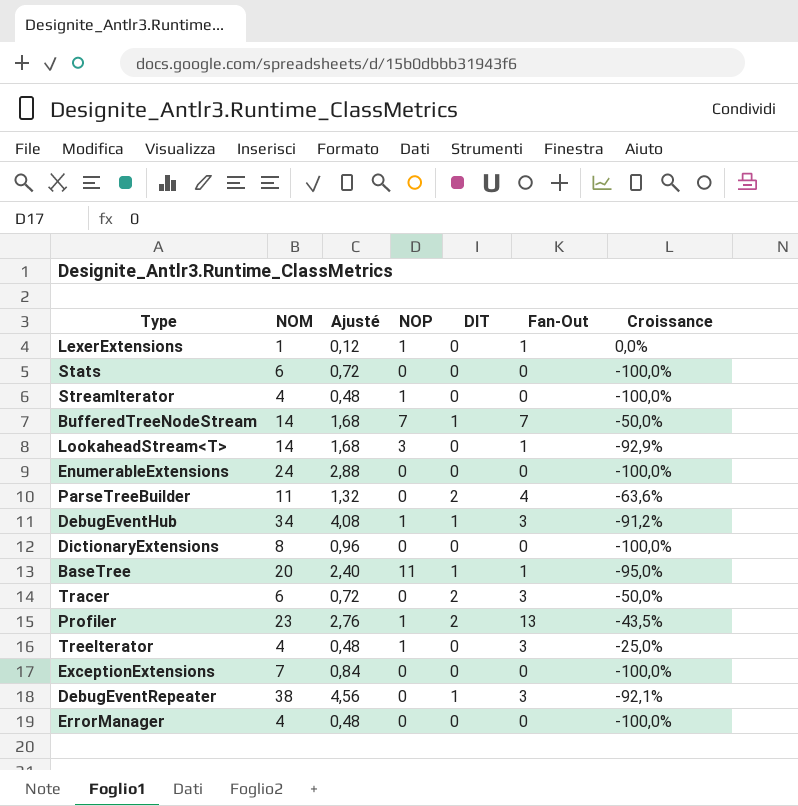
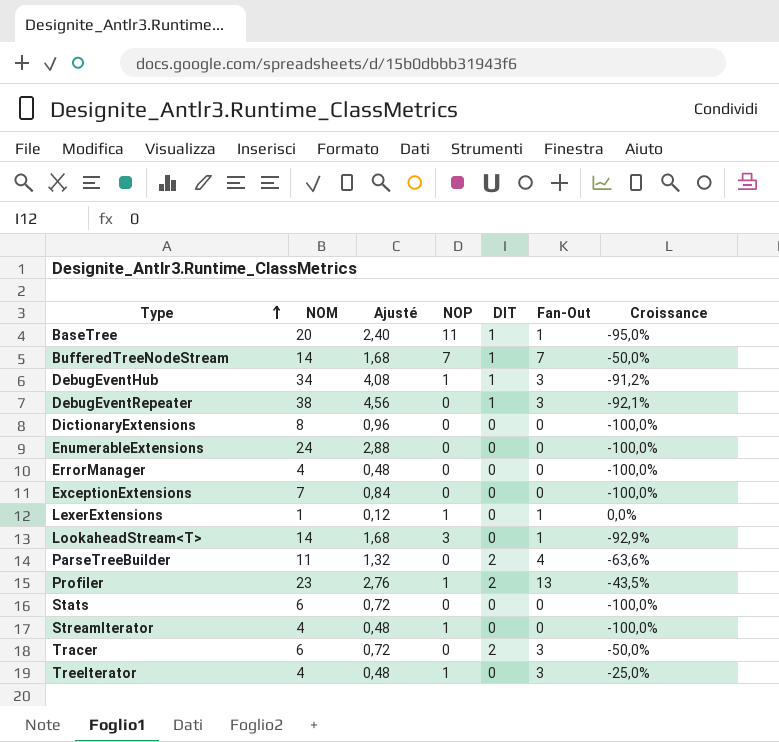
row order: none -> Type ascending

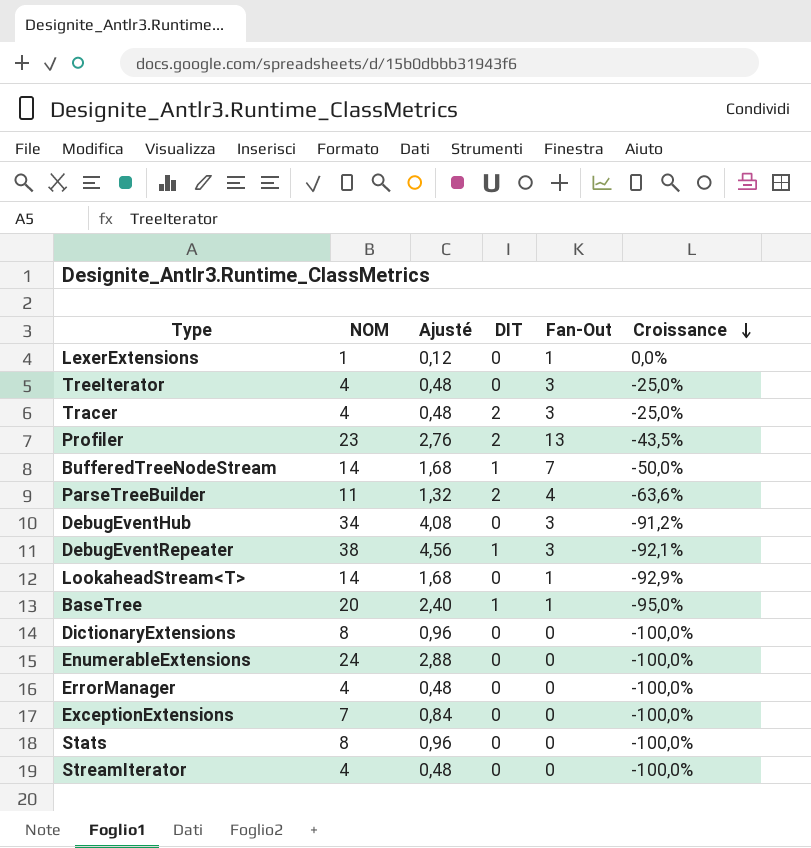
row order: Type ascending -> Croissance descending
column NOP | position: 4 -> none
Tracer | NOM: 6 -> 4
Tracer | Ajusté: 0,72 -> 0,48
Tracer | Croissance: -50,0% -> -25,0%
DebugEventHub | DIT: 1 -> 0
Stats | NOM: 6 -> 8
Stats | Ajusté: 0,72 -> 0,96

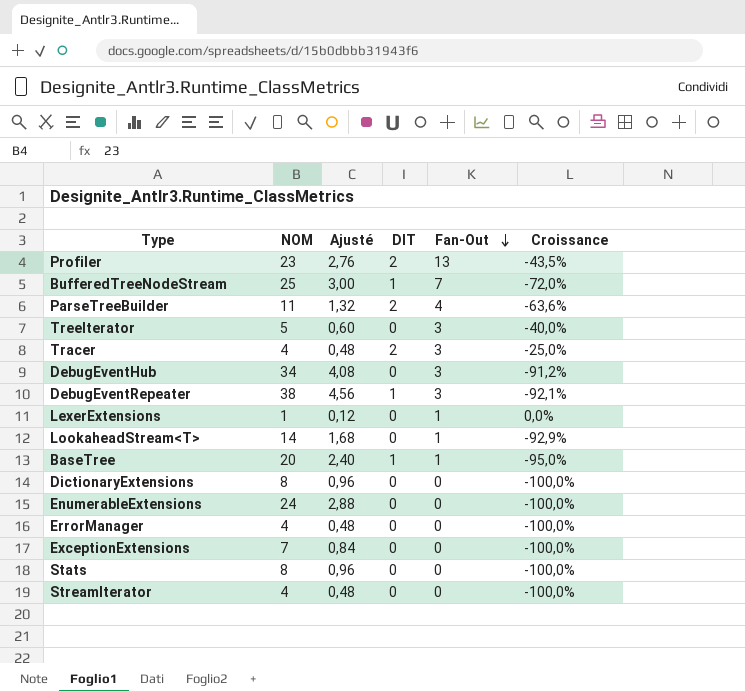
row order: Croissance descending -> Fan-Out descending
BufferedTreeNodeStream | NOM: 14 -> 25
BufferedTreeNodeStream | Ajusté: 1,68 -> 3,00
BufferedTreeNodeStream | Croissance: -50,0% -> -72,0%
TreeIterator | NOM: 4 -> 5
TreeIterator | Ajusté: 0,48 -> 0,60
TreeIterator | Croissance: -25,0% -> -40,0%

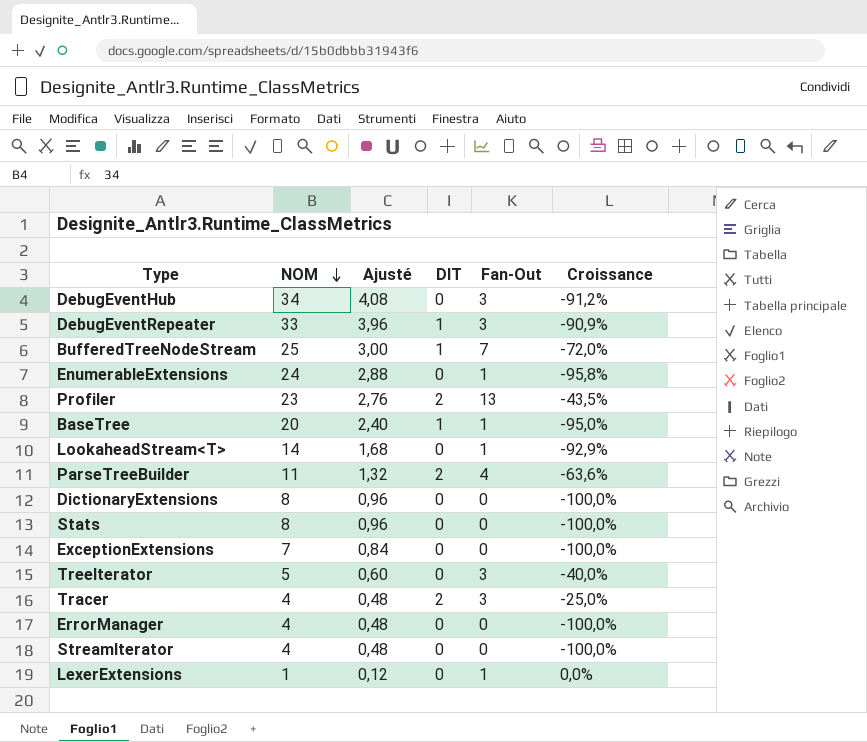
row order: Fan-Out descending -> NOM descending
DebugEventRepeater | NOM: 38 -> 33
DebugEventRepeater | Ajusté: 4,56 -> 3,96
DebugEventRepeater | Croissance: -92,1% -> -90,9%
EnumerableExtensions | Fan-Out: 0 -> 1
EnumerableExtensions | Croissance: -100,0% -> -95,8%

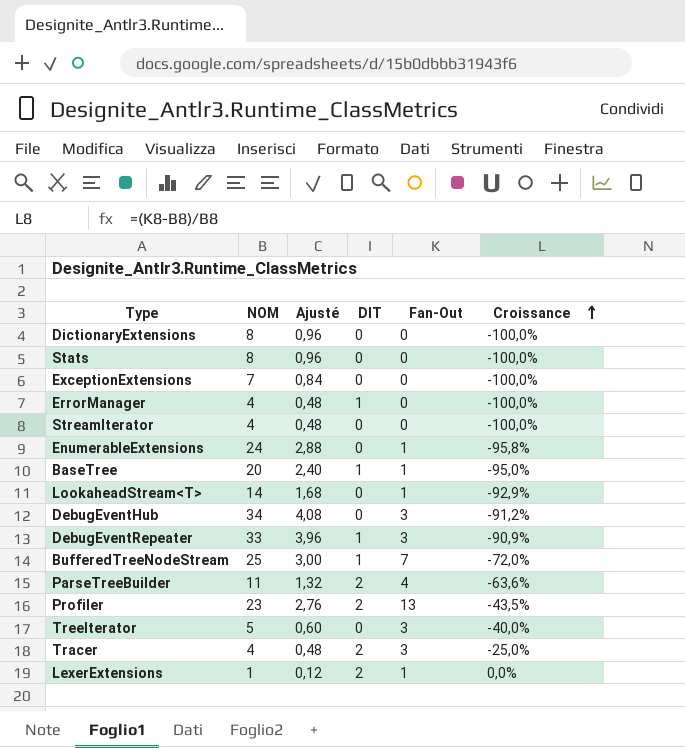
row order: NOM descending -> Croissance ascending
ErrorManager | DIT: 0 -> 1
LexerExtensions | DIT: 0 -> 2

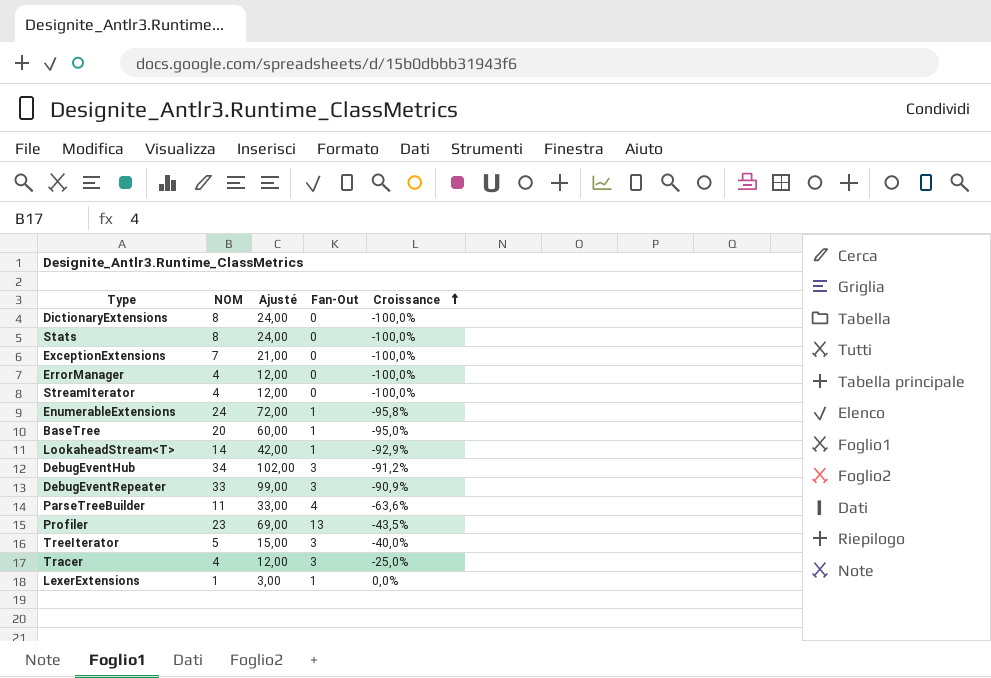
column DIT | position: 4 -> none
column Ajusté | formula: [NOM] * 0,12 -> [NOM] * 3
row BufferedTreeNodeStream: 25 | 3,00 | 1 | 7 | -72,0% -> none

